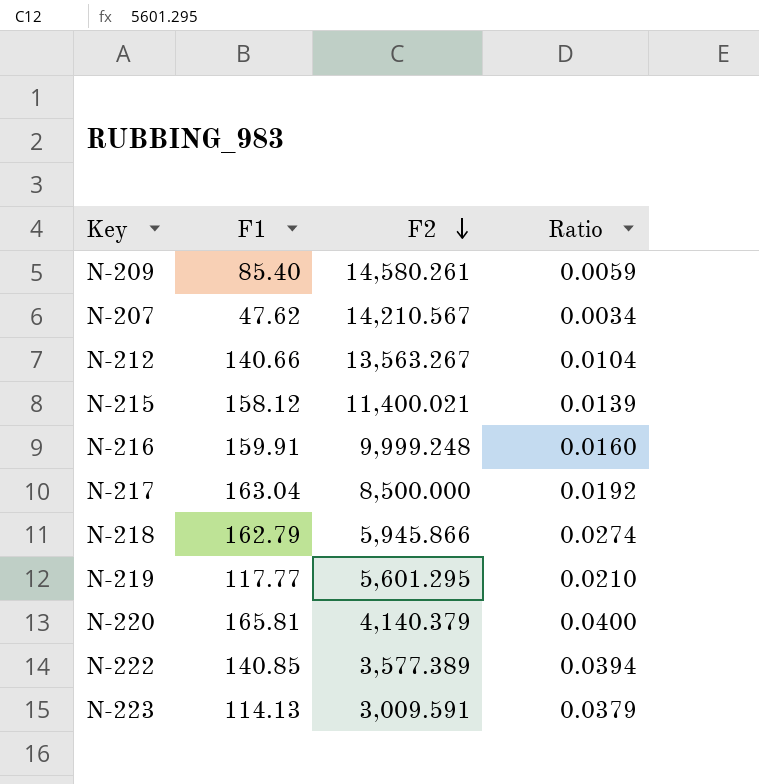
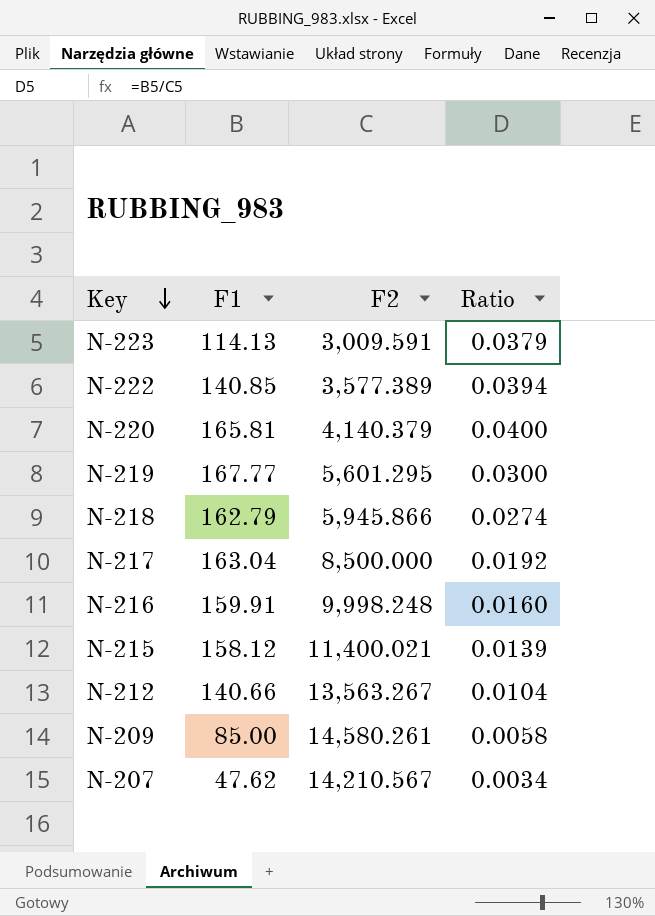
row order: F2 descending -> Key descending
N-219 | F1: 117.77 -> 167.77
N-219 | Ratio: 0.0210 -> 0.0300
N-216 | F2: 9,999.248 -> 9,998.248
N-209 | F1: 85.40 -> 85.00
N-209 | Ratio: 0.0059 -> 0.0058

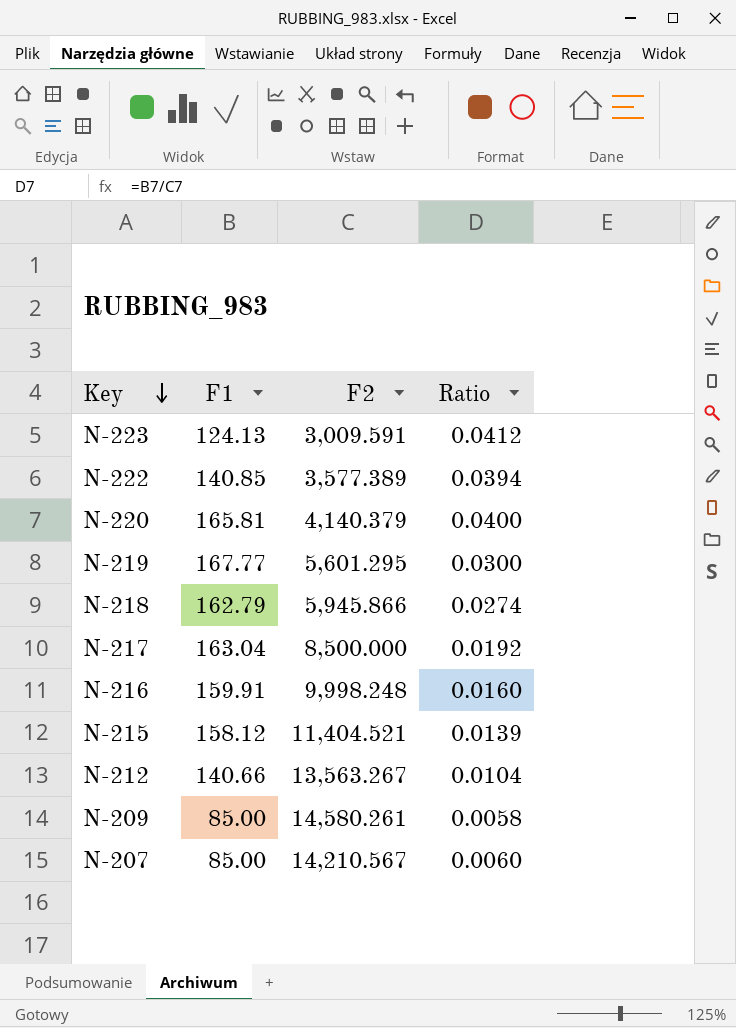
N-223 | F1: 114.13 -> 124.13
N-223 | Ratio: 0.0379 -> 0.0412
N-215 | F2: 11,400.021 -> 11,404.521
N-207 | F1: 47.62 -> 85.00
N-207 | Ratio: 0.0034 -> 0.0060

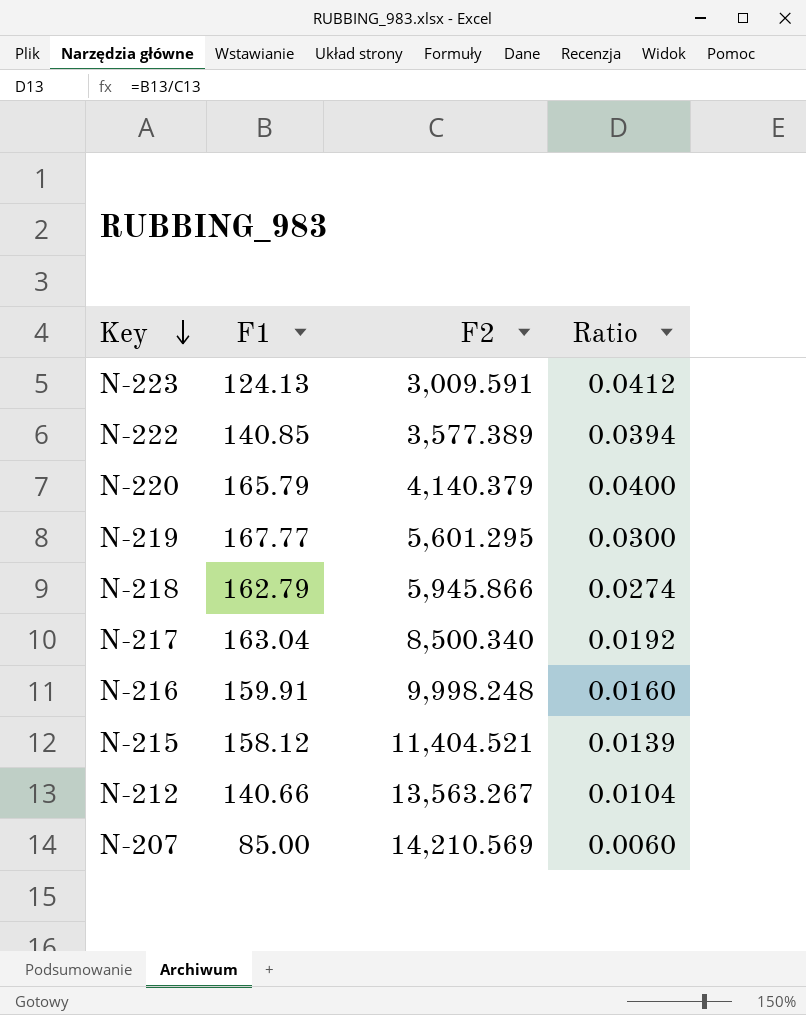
row N-209: 85.00 | 14,580.261 | 0.0058 -> none
N-220 | F1: 165.81 -> 165.79
N-217 | F2: 8,500.000 -> 8,500.340
N-207 | F2: 14,210.567 -> 14,210.569

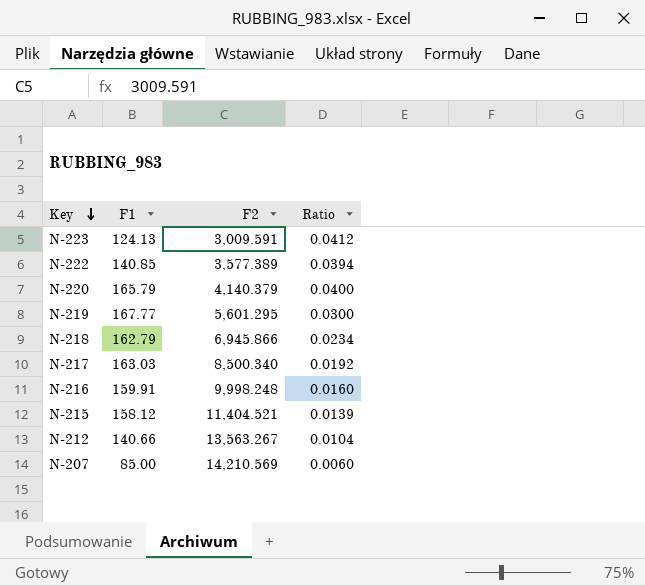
N-218 | F2: 5,945.866 -> 6,945.866
N-218 | Ratio: 0.0274 -> 0.0234
N-217 | F1: 163.04 -> 163.03

